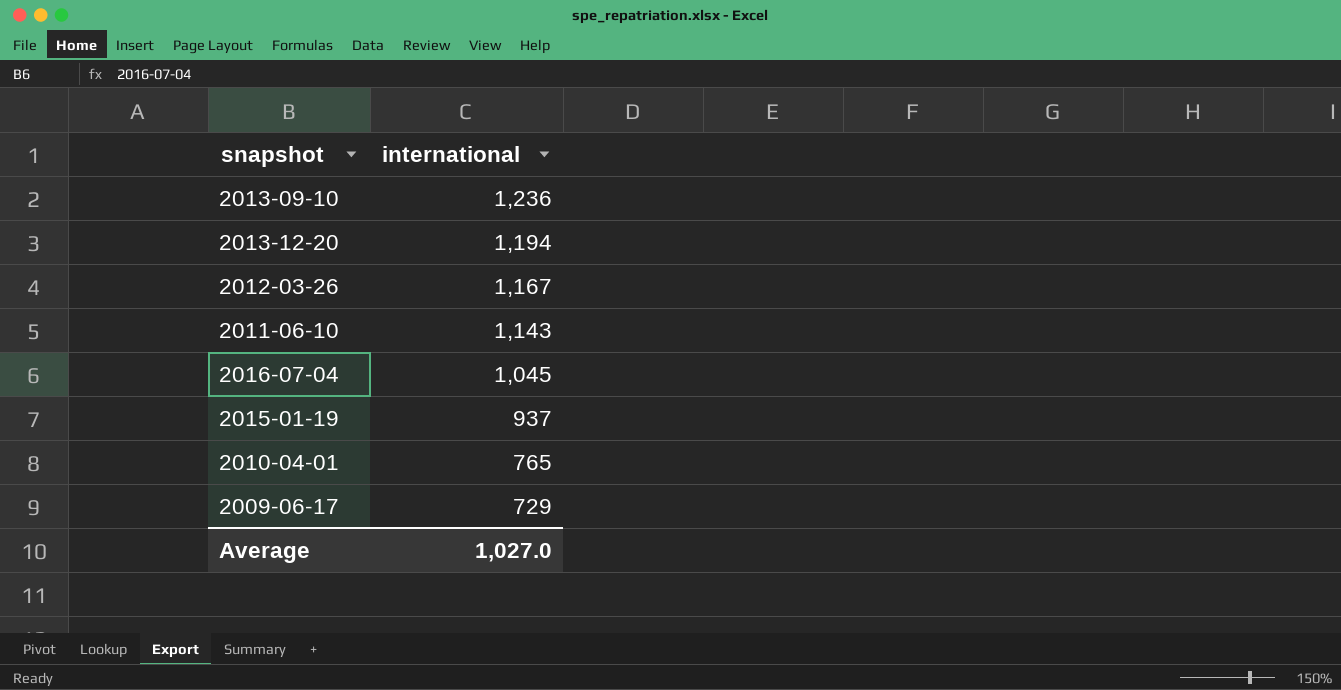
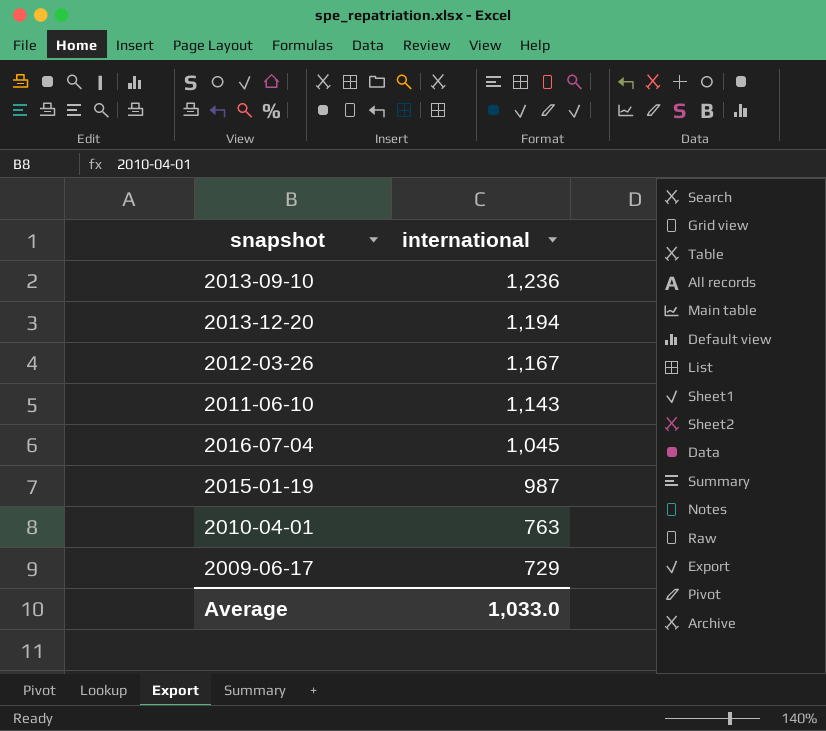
2015-01-19 | international: 937 -> 987
2010-04-01 | international: 765 -> 763
Average | international: 1,027.0 -> 1,033.0

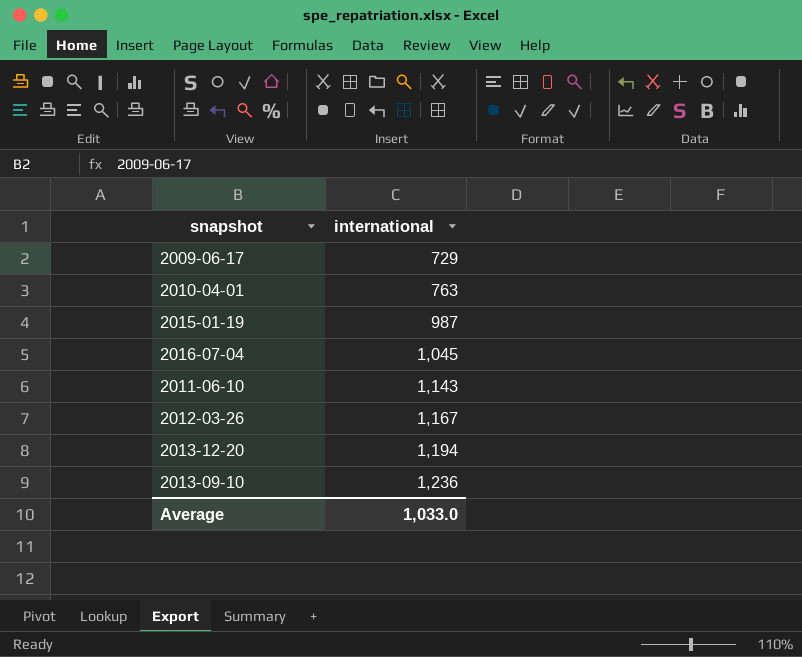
row order: international descending -> international ascending

